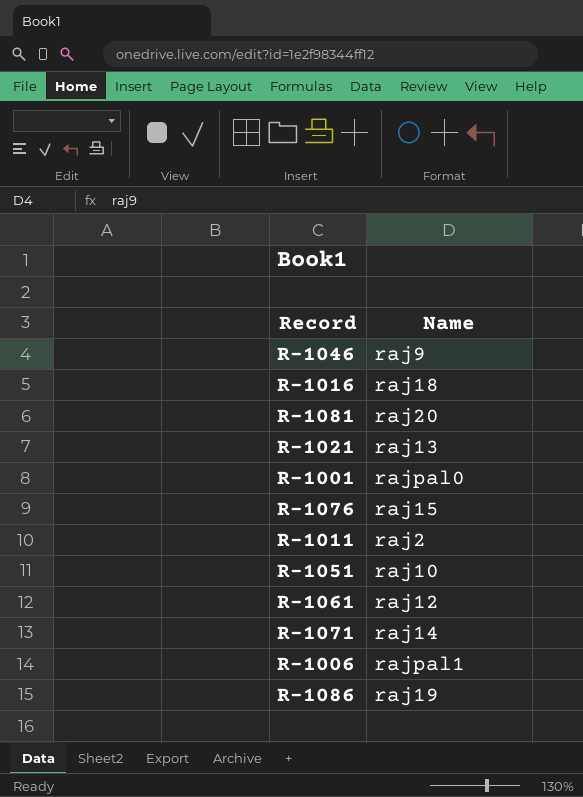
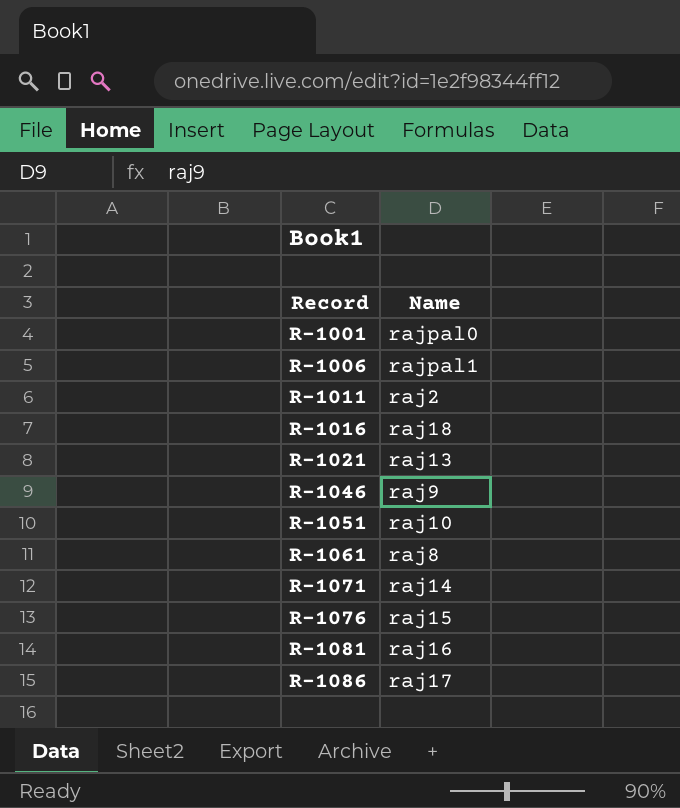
row order: none -> Record ascending
R-1061 | Name: raj12 -> raj8
R-1081 | Name: raj20 -> raj16
R-1086 | Name: raj19 -> raj17

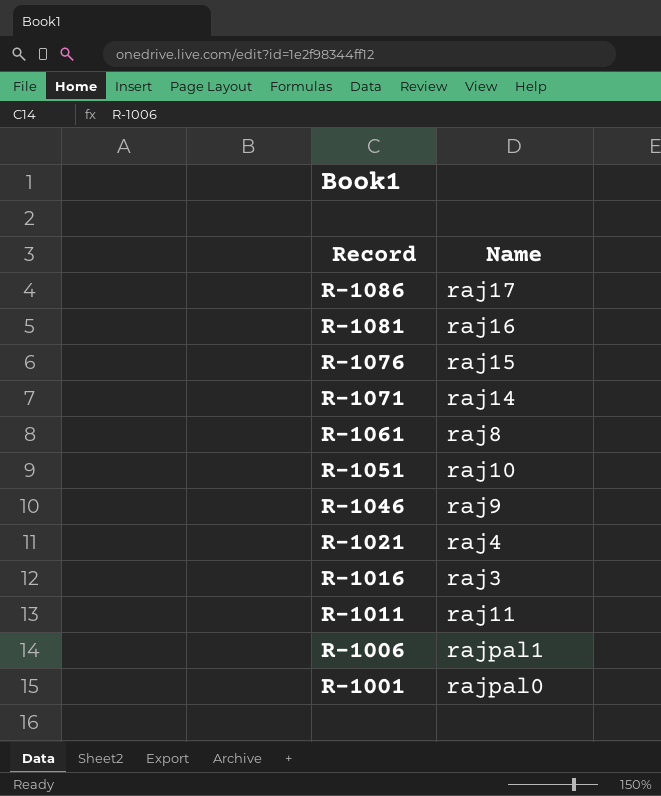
row order: Record ascending -> Record descending
R-1021 | Name: raj13 -> raj4
R-1016 | Name: raj18 -> raj3
R-1011 | Name: raj2 -> raj11

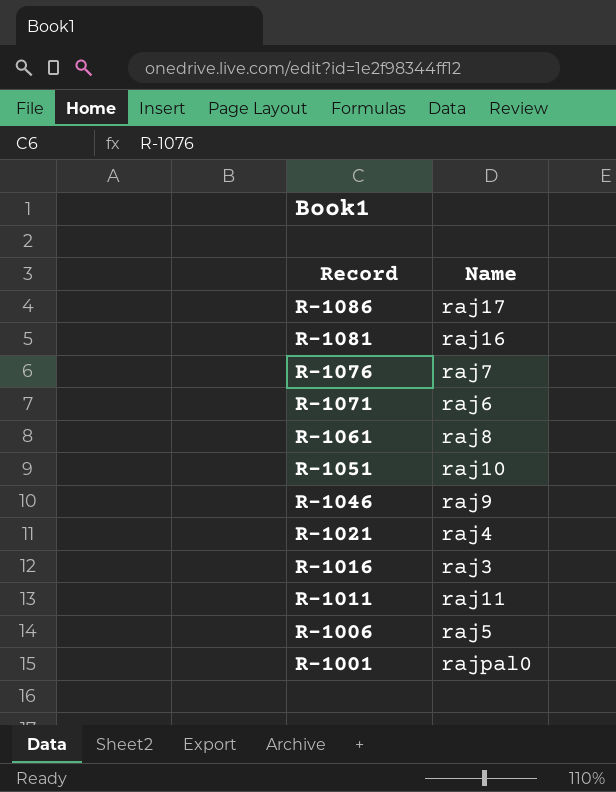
R-1076 | Name: raj15 -> raj7
R-1071 | Name: raj14 -> raj6
R-1006 | Name: rajpal1 -> raj5

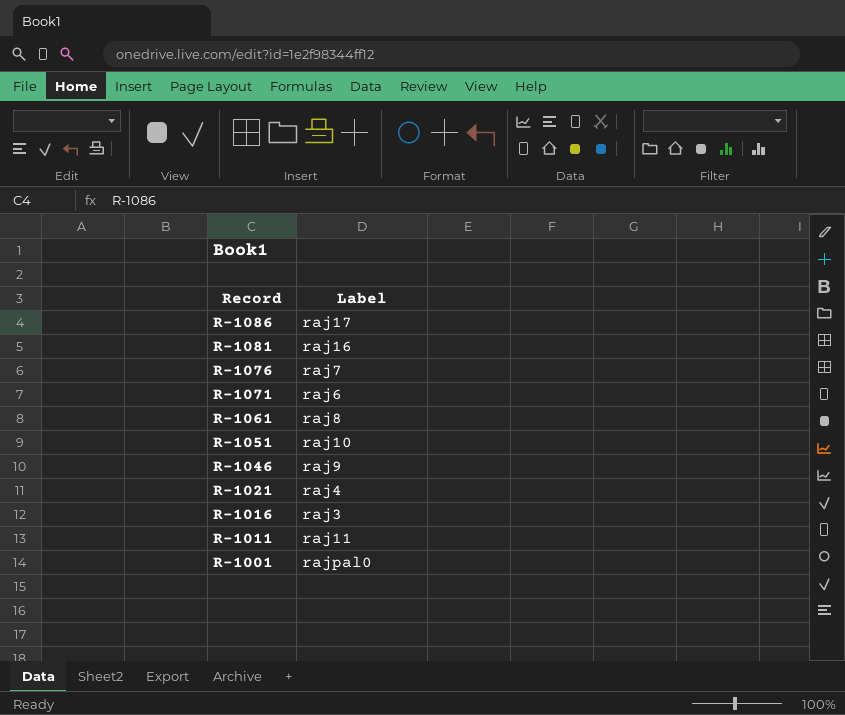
column name: Name -> Label
row R-1006: raj5 -> none

